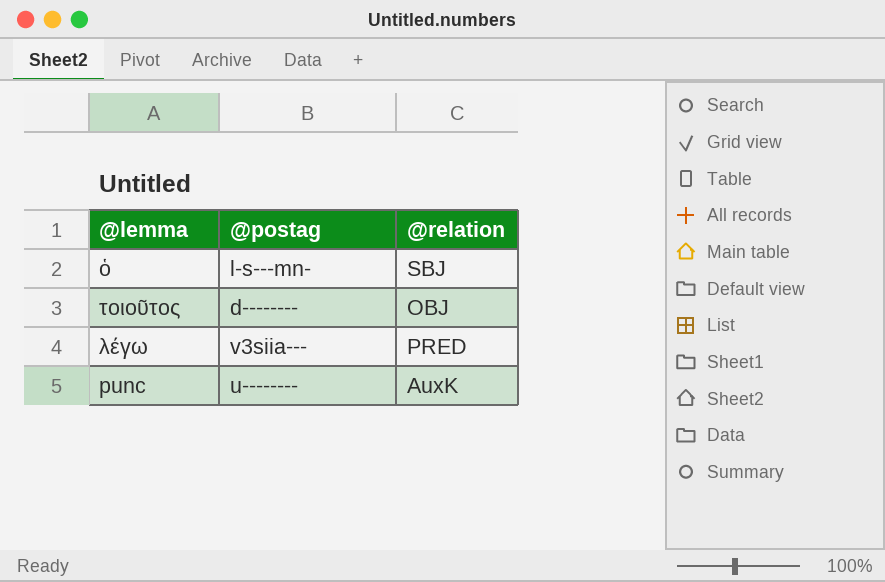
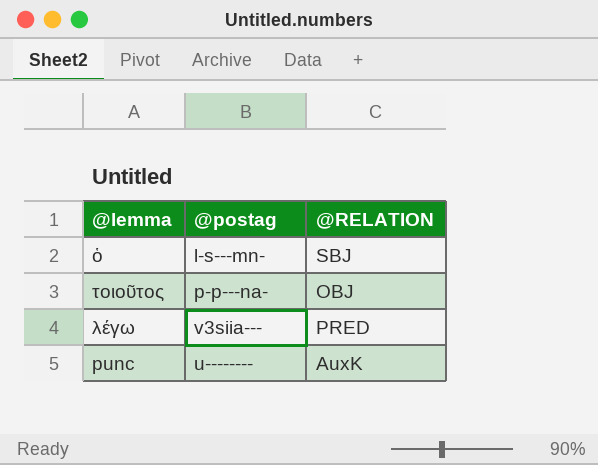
column name: @relation -> @RELATION
τοιοῦτος | @postag: d-------- -> p-p---na-

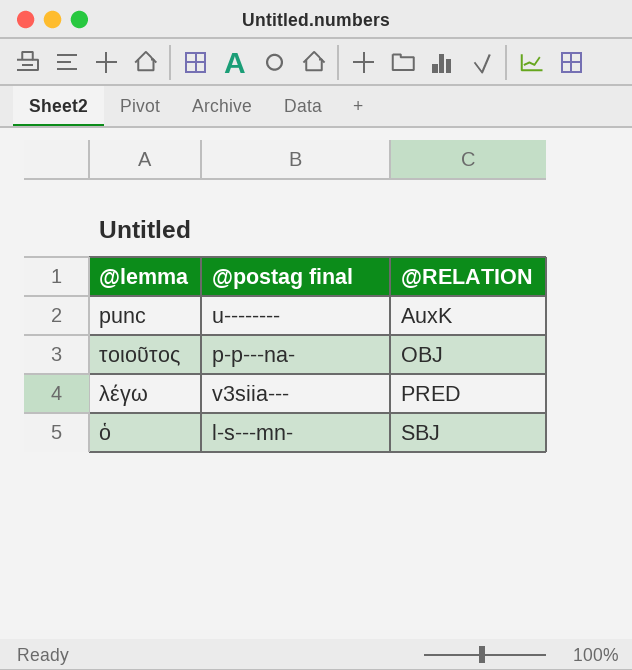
row order: none -> @RELATION ascending
column name: @postag -> @postag final

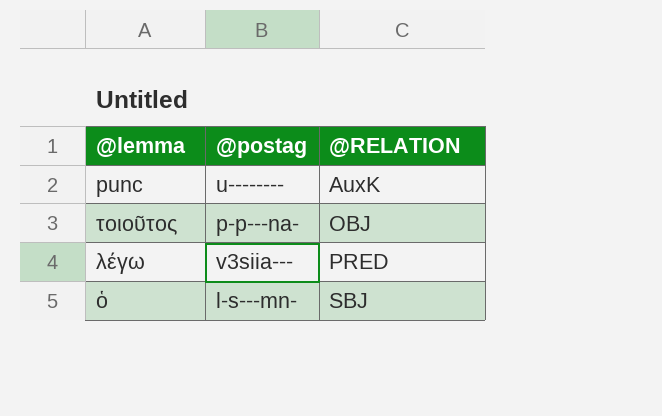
column name: @postag final -> @postag

